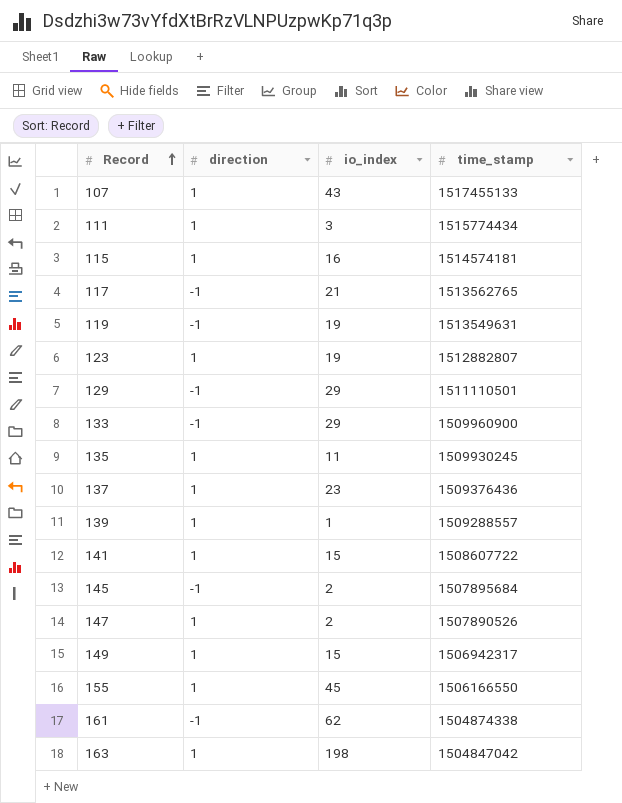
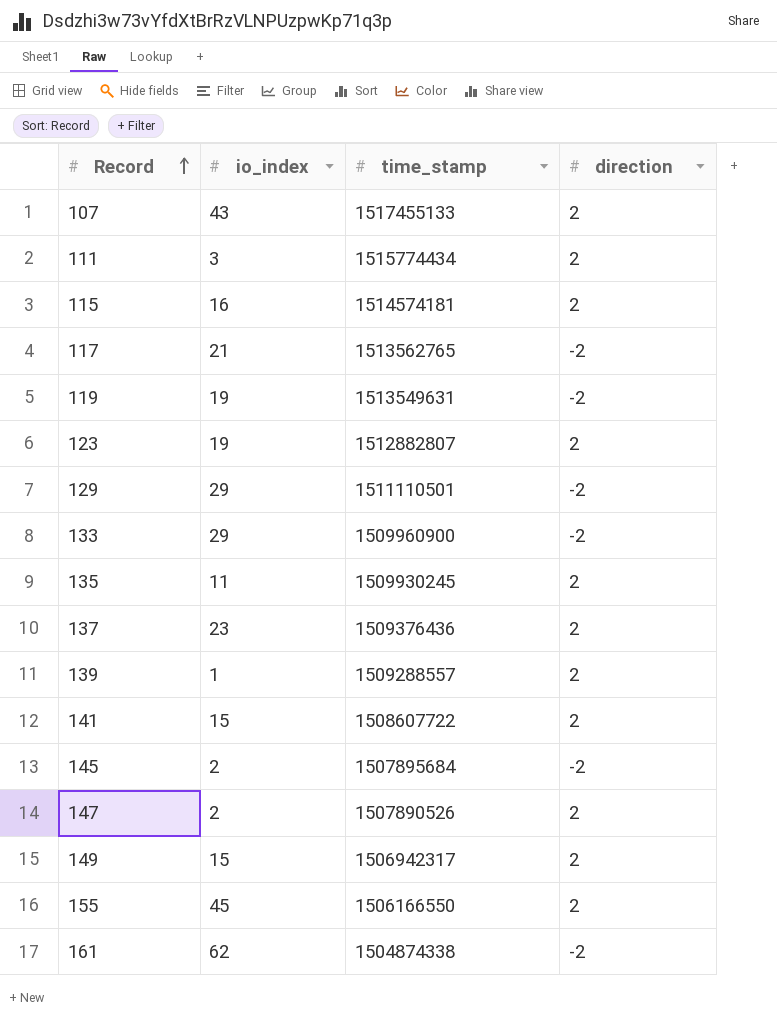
column direction | position: 2 -> 4
row 163: 1 | 198 | 1504847042 -> none
107 | direction: 1 -> 2
111 | direction: 1 -> 2
115 | direction: 1 -> 2
117 | direction: -1 -> -2
119 | direction: -1 -> -2
123 | direction: 1 -> 2
129 | direction: -1 -> -2
133 | direction: -1 -> -2
135 | direction: 1 -> 2
137 | direction: 1 -> 2
139 | direction: 1 -> 2
141 | direction: 1 -> 2
145 | direction: -1 -> -2
147 | direction: 1 -> 2
149 | direction: 1 -> 2
155 | direction: 1 -> 2
161 | direction: -1 -> -2

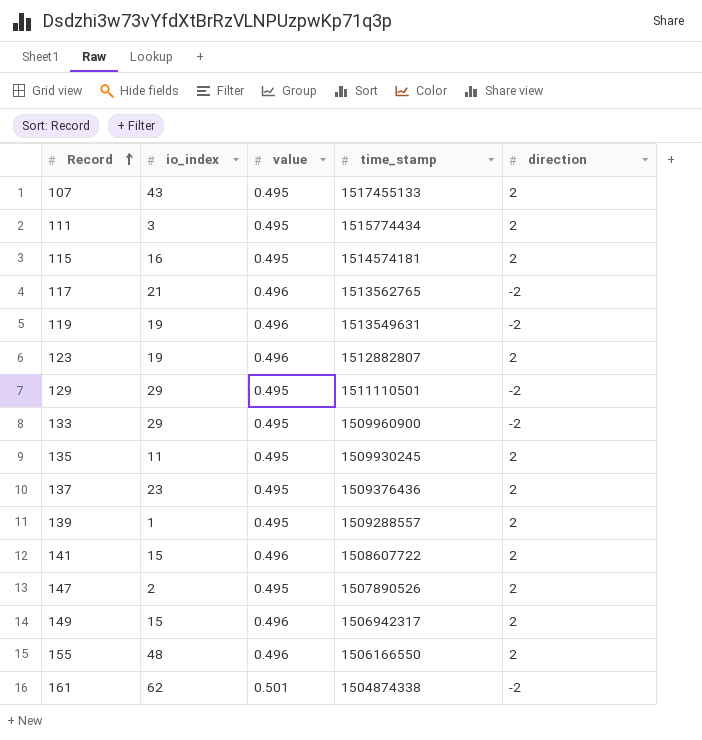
column value | position: none -> 3
row 145: 2 | 1507895684 | -2 -> none
155 | io_index: 45 -> 48

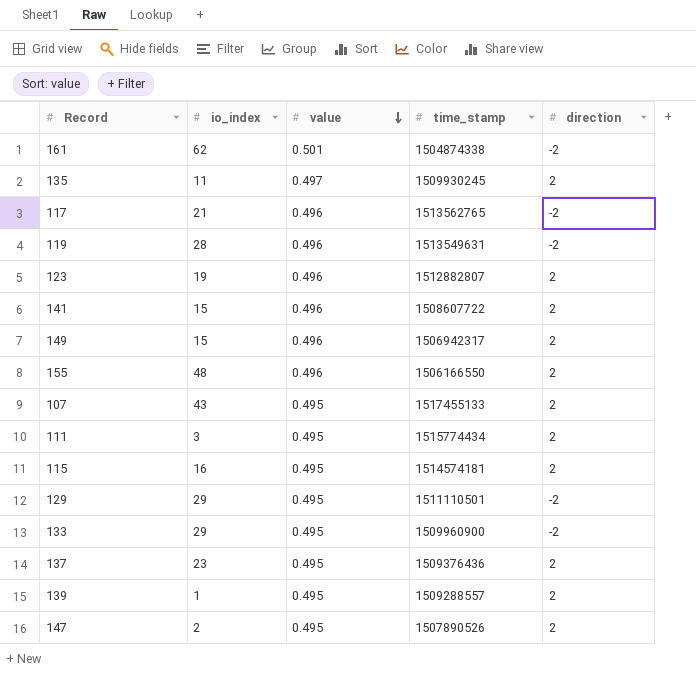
row order: Record ascending -> value descending
135 | value: 0.495 -> 0.497
119 | io_index: 19 -> 28

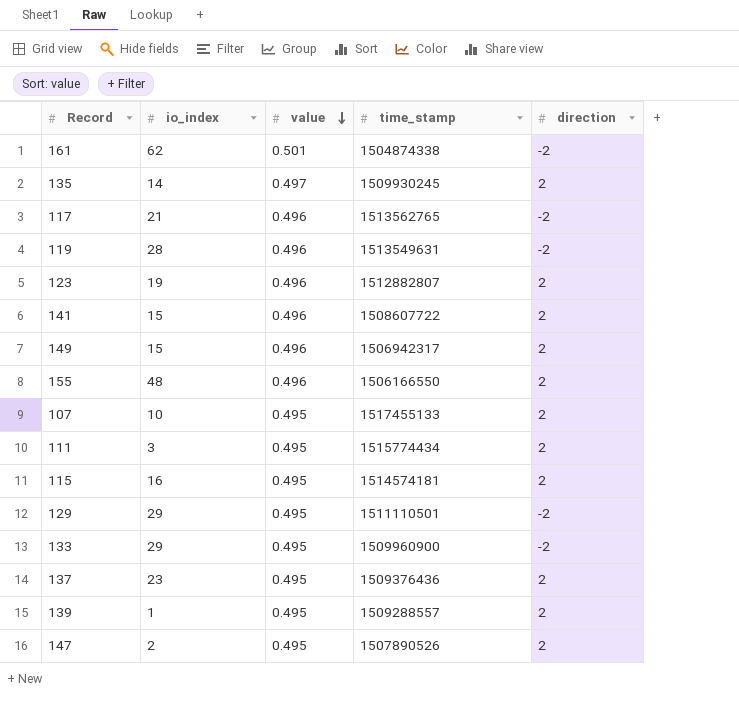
135 | io_index: 11 -> 14
107 | io_index: 43 -> 10

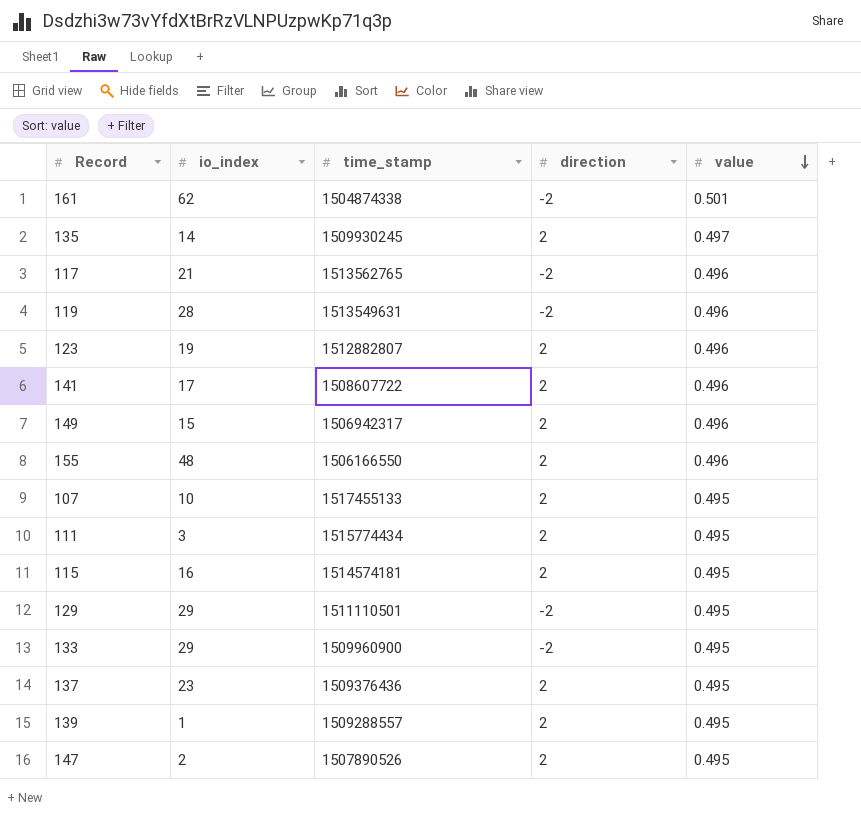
column value | position: 3 -> 5
141 | io_index: 15 -> 17

